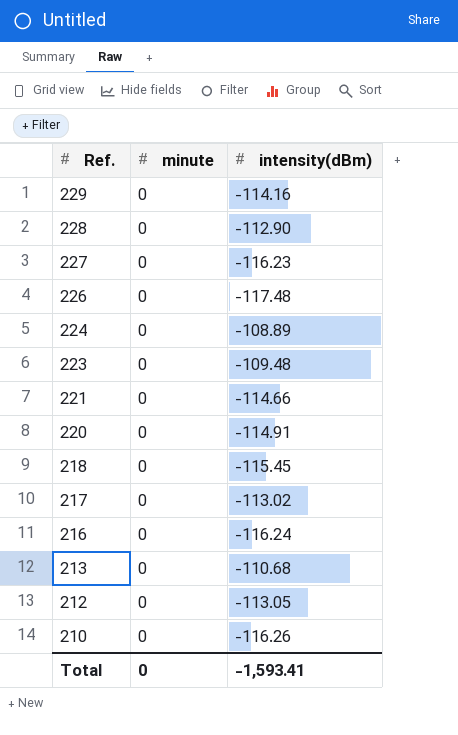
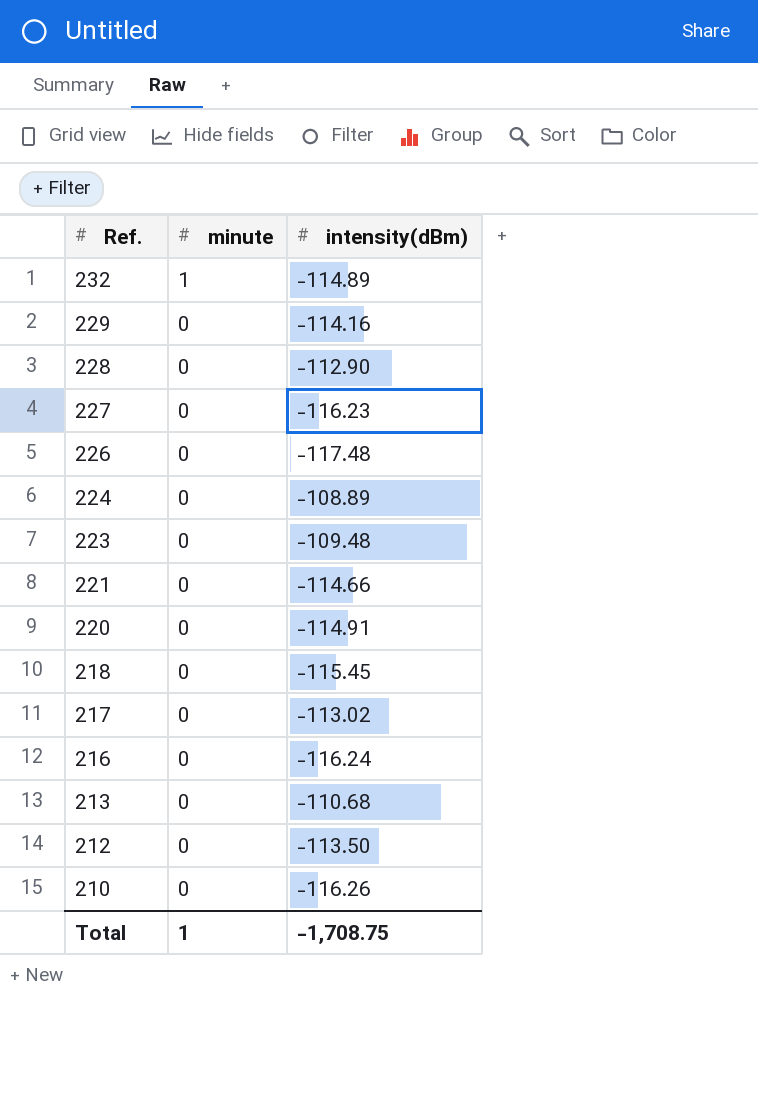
row 232: none -> 1 | -114.89
212 | intensity(dBm): -113.05 -> -113.50
Total | minute: 0 -> 1
Total | intensity(dBm): -1,593.41 -> -1,708.75

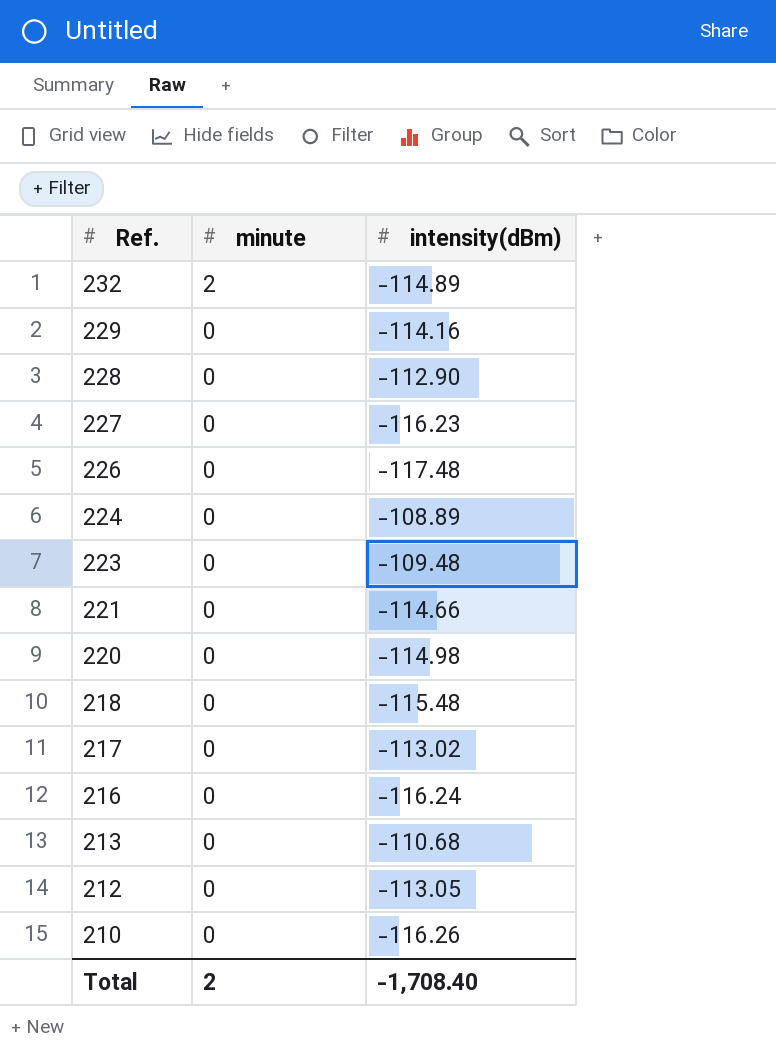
232 | minute: 1 -> 2
220 | intensity(dBm): -114.91 -> -114.98
218 | intensity(dBm): -115.45 -> -115.48
212 | intensity(dBm): -113.50 -> -113.05
Total | minute: 1 -> 2
Total | intensity(dBm): -1,708.75 -> -1,708.40

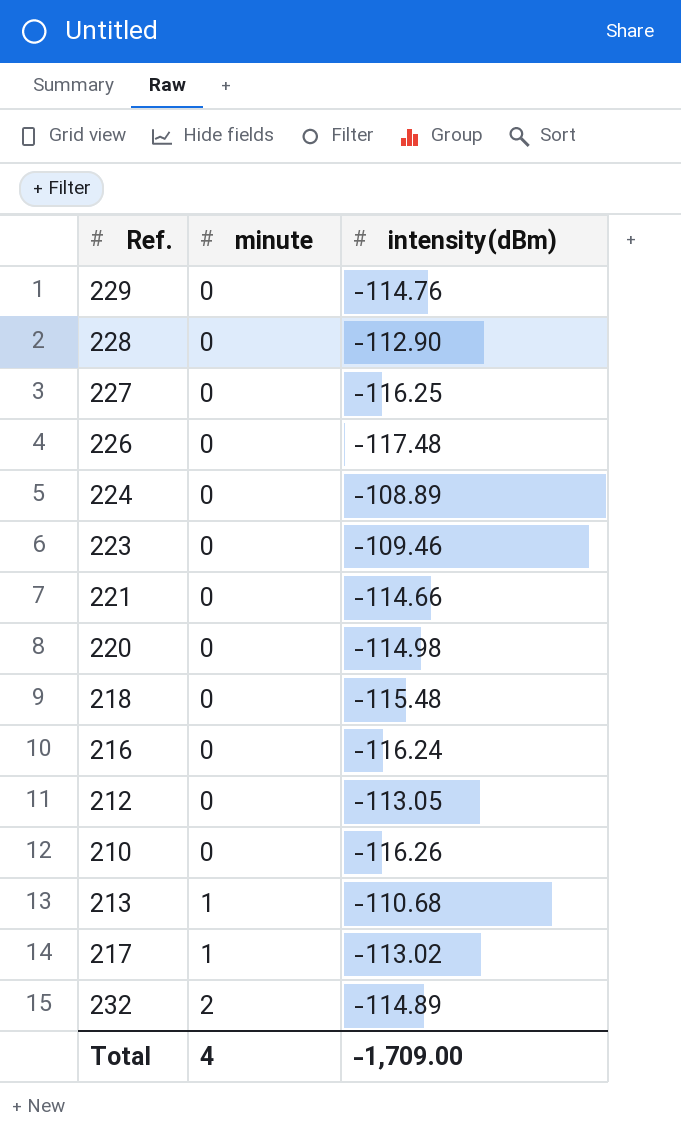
row order: Ref. descending -> minute ascending
229 | intensity(dBm): -114.16 -> -114.76
227 | intensity(dBm): -116.23 -> -116.25
223 | intensity(dBm): -109.48 -> -109.46
213 | minute: 0 -> 1
217 | minute: 0 -> 1
Total | minute: 2 -> 4
Total | intensity(dBm): -1,708.40 -> -1,709.00

